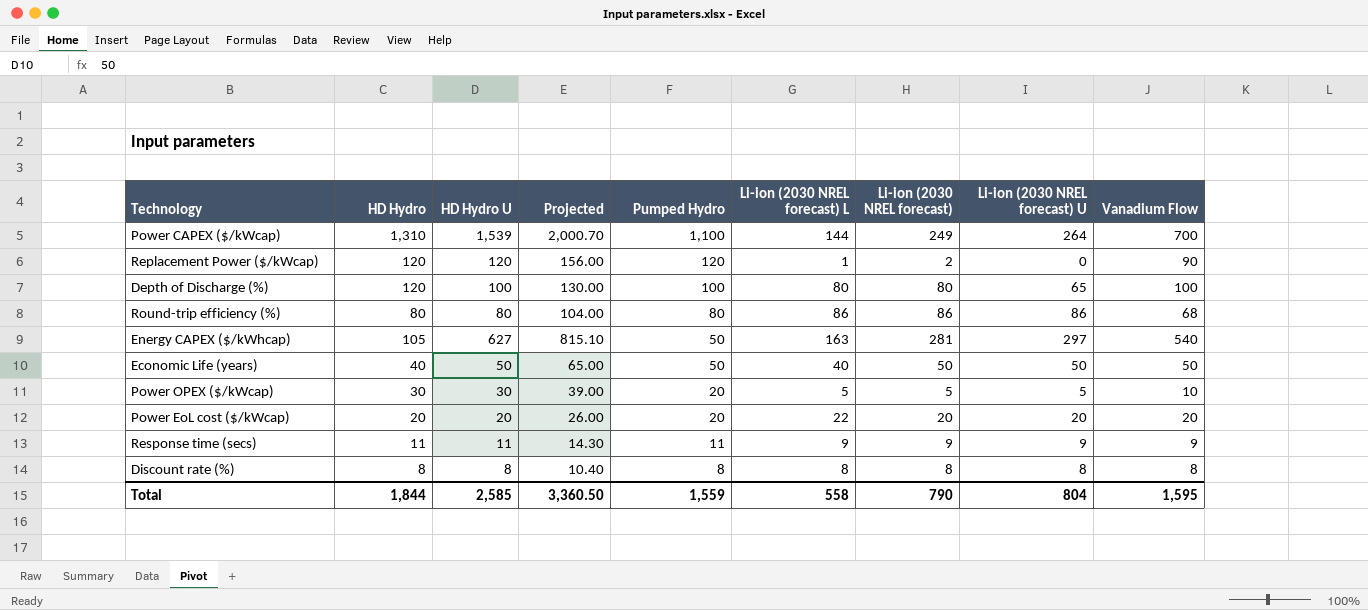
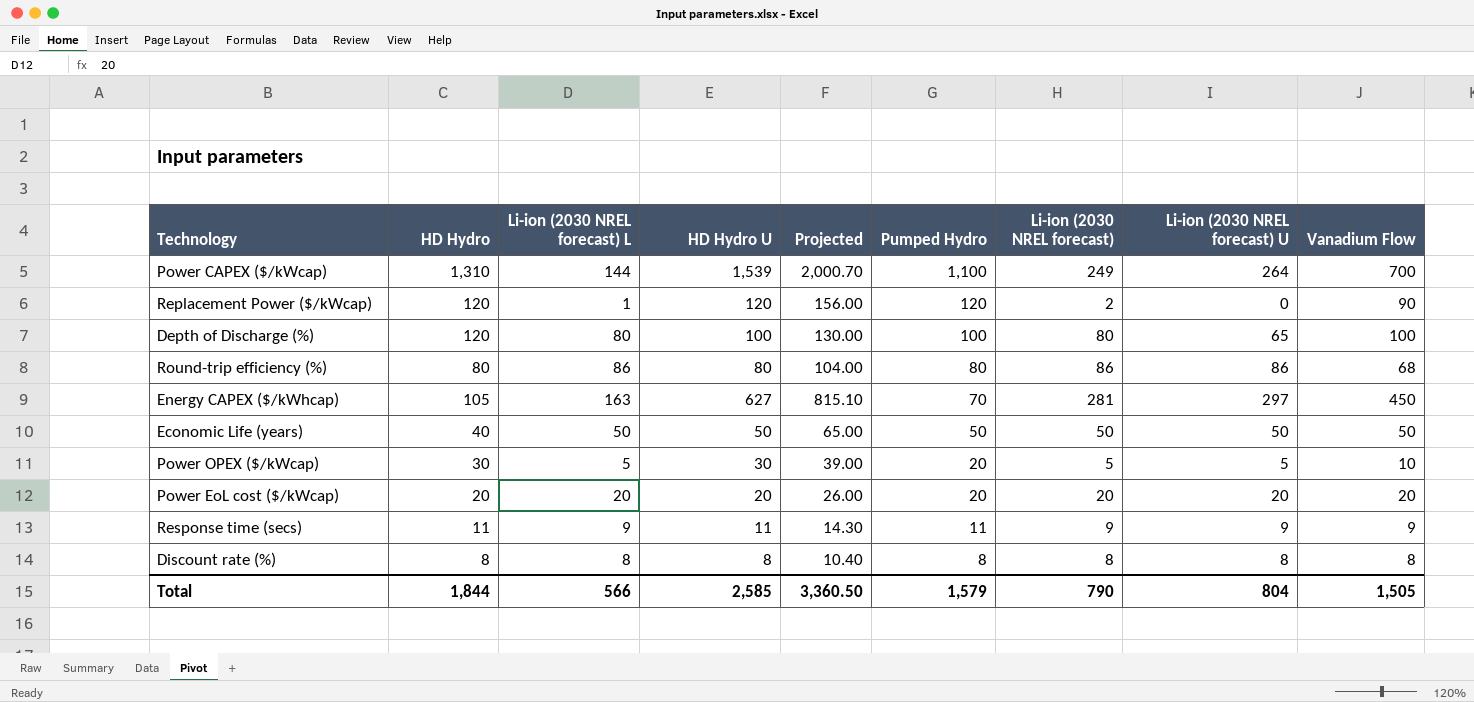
column Li-ion (2030 NREL forecast) L | position: 6 -> 3
Energy CAPEX ($/kWhcap) | Pumped Hydro: 50 -> 70
Energy CAPEX ($/kWhcap) | Vanadium Flow: 540 -> 450
Economic Life (years) | Li-ion (2030 NREL forecast) L: 40 -> 50
Power EoL cost ($/kWcap) | Li-ion (2030 NREL forecast) L: 22 -> 20
Total | Li-ion (2030 NREL forecast) L: 558 -> 566
Total | Pumped Hydro: 1,559 -> 1,579
Total | Vanadium Flow: 1,595 -> 1,505

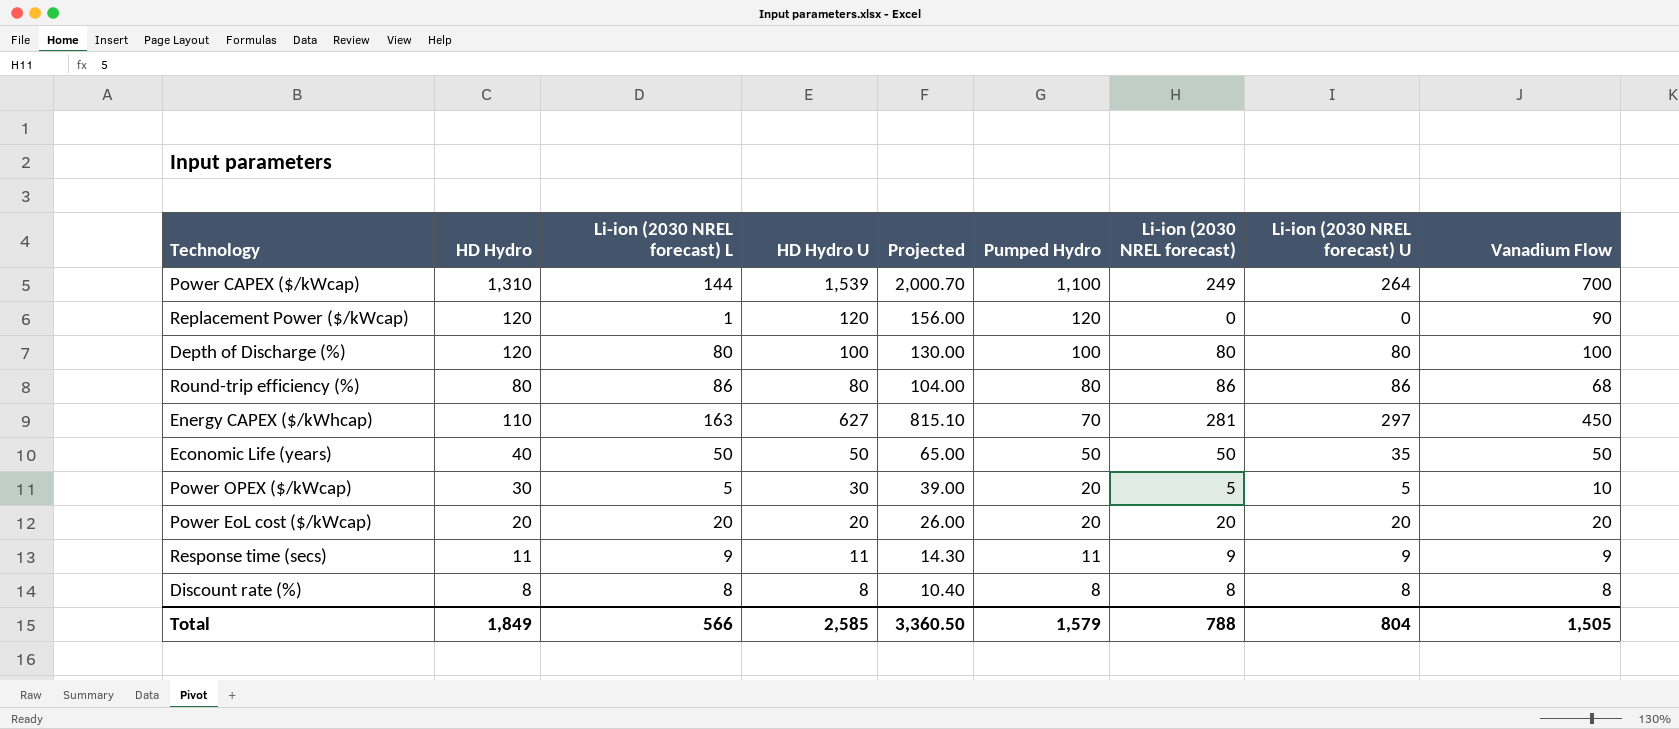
Replacement Power ($/kWcap) | Li-ion (2030 NREL forecast): 2 -> 0
Depth of Discharge (%) | Li-ion (2030 NREL forecast) U: 65 -> 80
Energy CAPEX ($/kWhcap) | HD Hydro: 105 -> 110
Economic Life (years) | Li-ion (2030 NREL forecast) U: 50 -> 35
Total | HD Hydro: 1,844 -> 1,849
Total | Li-ion (2030 NREL forecast): 790 -> 788

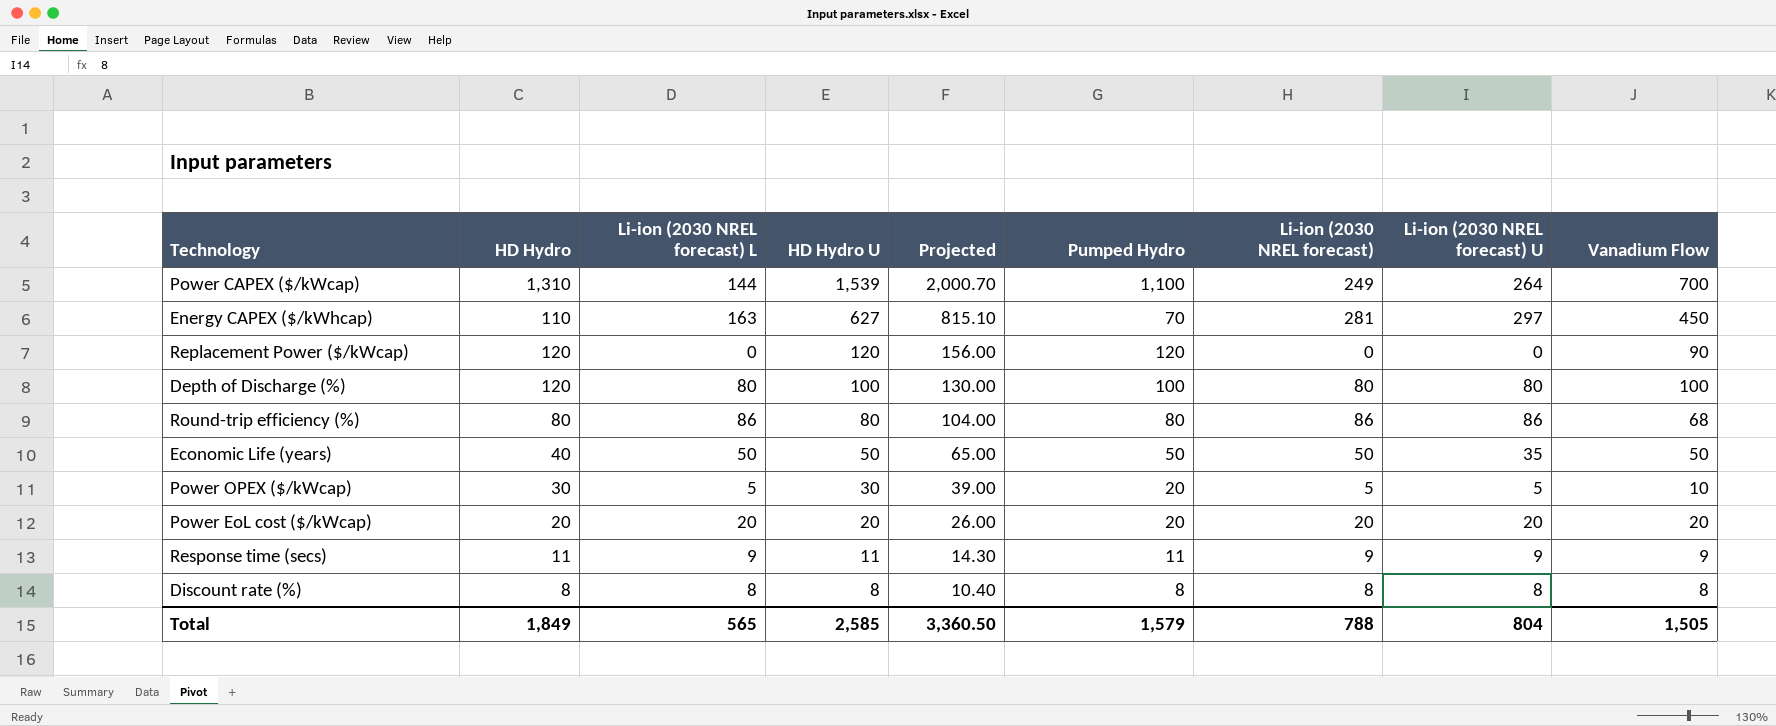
row order: Pumped Hydro descending -> HD Hydro U descending
Replacement Power ($/kWcap) | Li-ion (2030 NREL forecast) L: 1 -> 0
Total | Li-ion (2030 NREL forecast) L: 566 -> 565

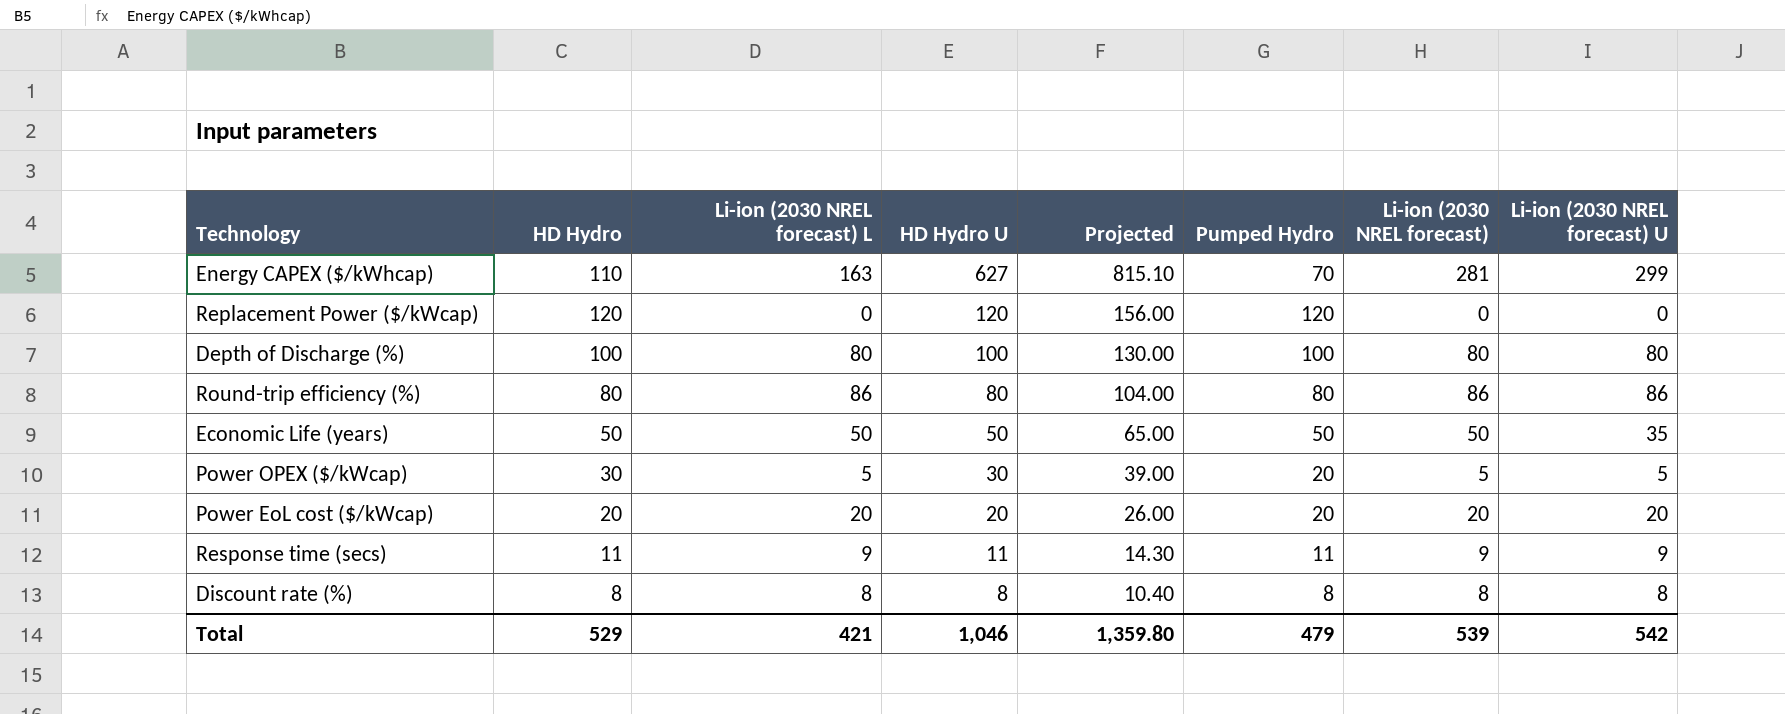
column Vanadium Flow | position: 9 -> none
row Power CAPEX ($/kWcap): 1,310 | 144 | 1,539 | 2,000.70 | 1,100 | 249 | 264 | 700 -> none
Energy CAPEX ($/kWhcap) | Li-ion (2030 NREL forecast) U: 297 -> 299
Depth of Discharge (%) | HD Hydro: 120 -> 100
Economic Life (years) | HD Hydro: 40 -> 50
Total | HD Hydro: 1,849 -> 529
Total | Li-ion (2030 NREL forecast) L: 565 -> 421
Total | HD Hydro U: 2,585 -> 1,046
Total | Projected: 3,360.50 -> 1,359.80
Total | Pumped Hydro: 1,579 -> 479
Total | Li-ion (2030 NREL forecast): 788 -> 539
Total | Li-ion (2030 NREL forecast) U: 804 -> 542

